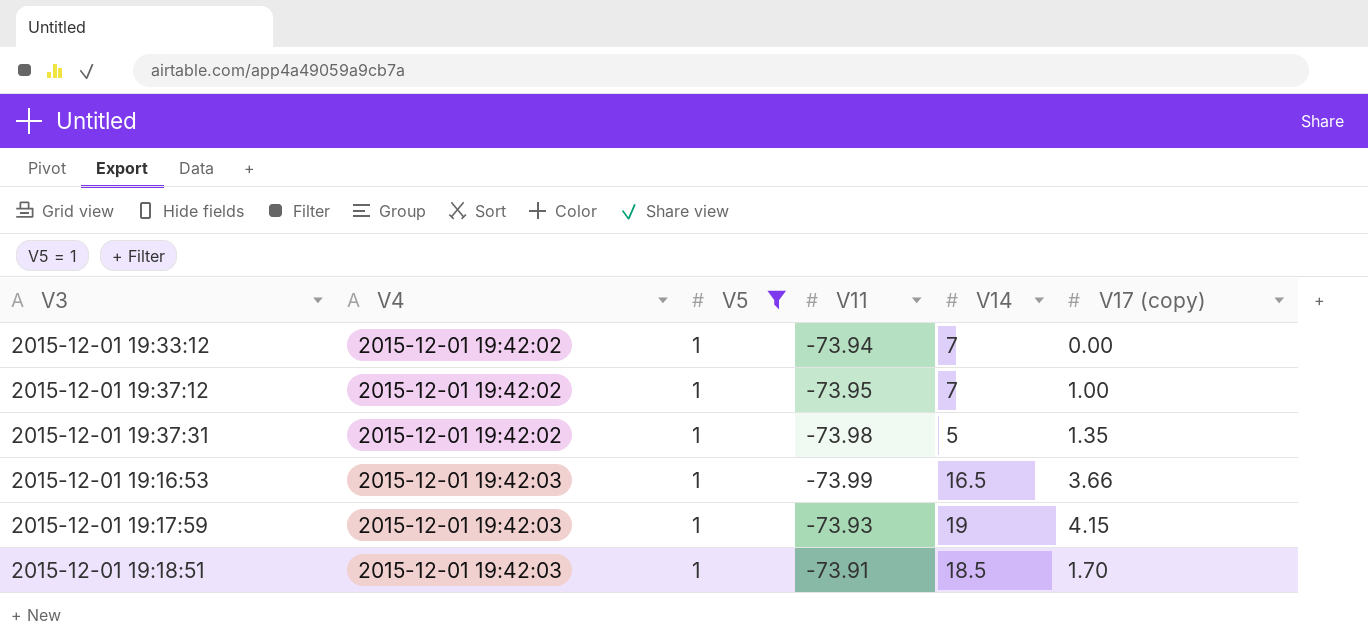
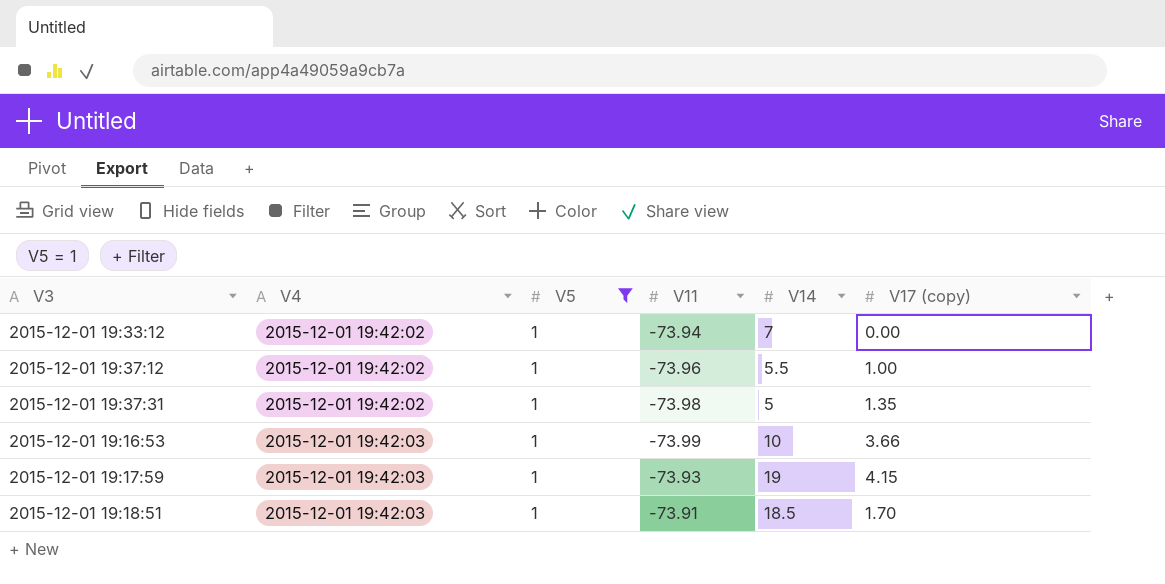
2015-12-01 19:37:12 | V11: -73.95 -> -73.96
2015-12-01 19:37:12 | V14: 7 -> 5.5
2015-12-01 19:16:53 | V14: 16.5 -> 10

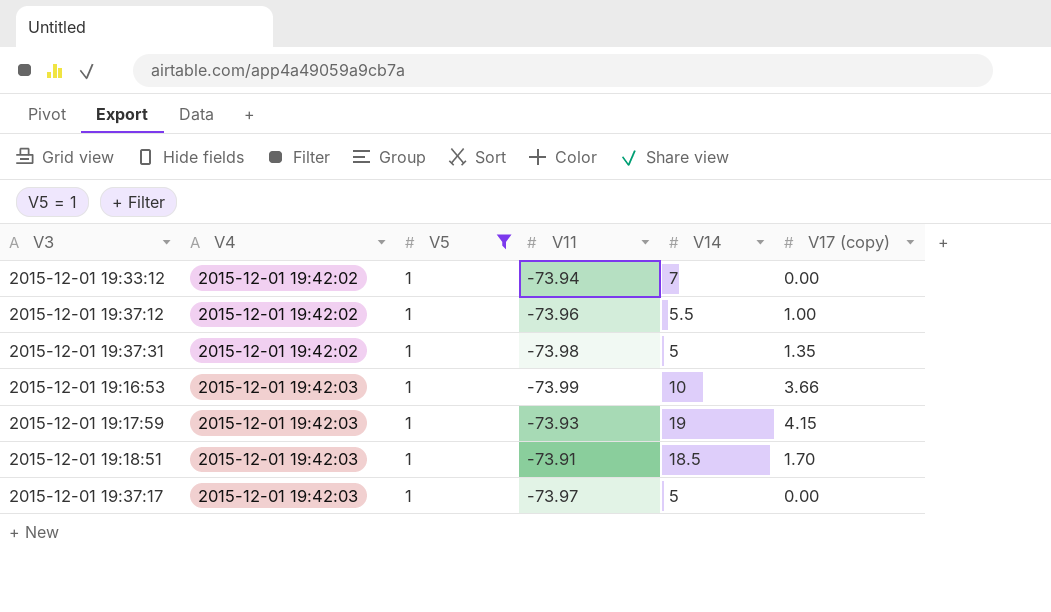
row 2015-12-01 19:37:17: none -> 2015-12-01 19:42:03 | 1 | -73.97 | 5 | 0.00

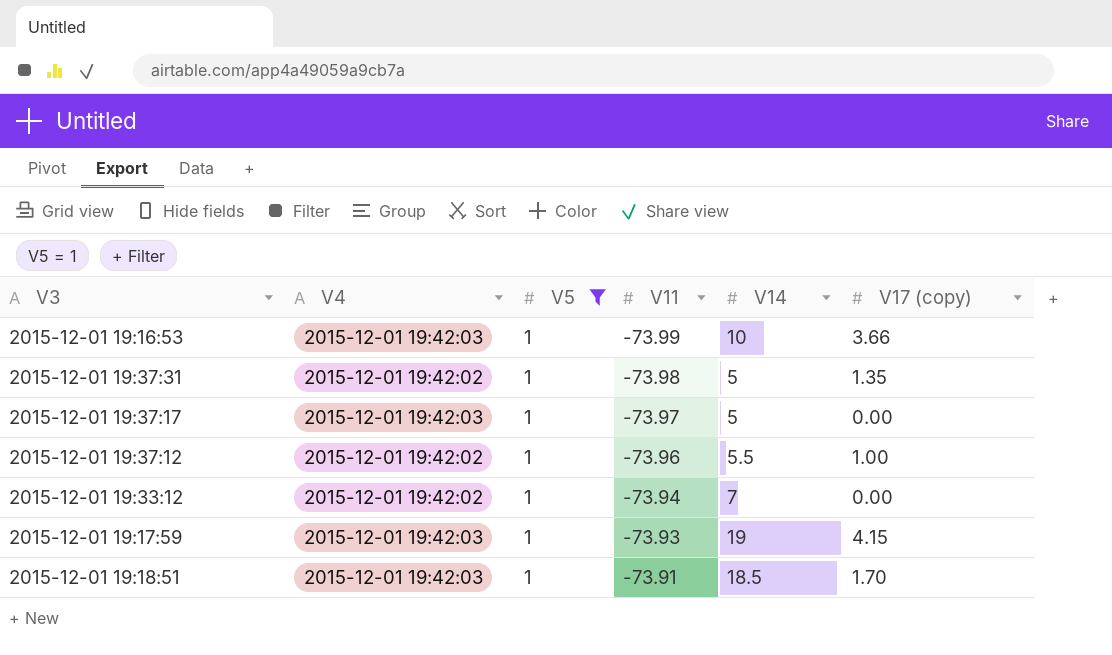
row order: V4 ascending -> V11 ascending

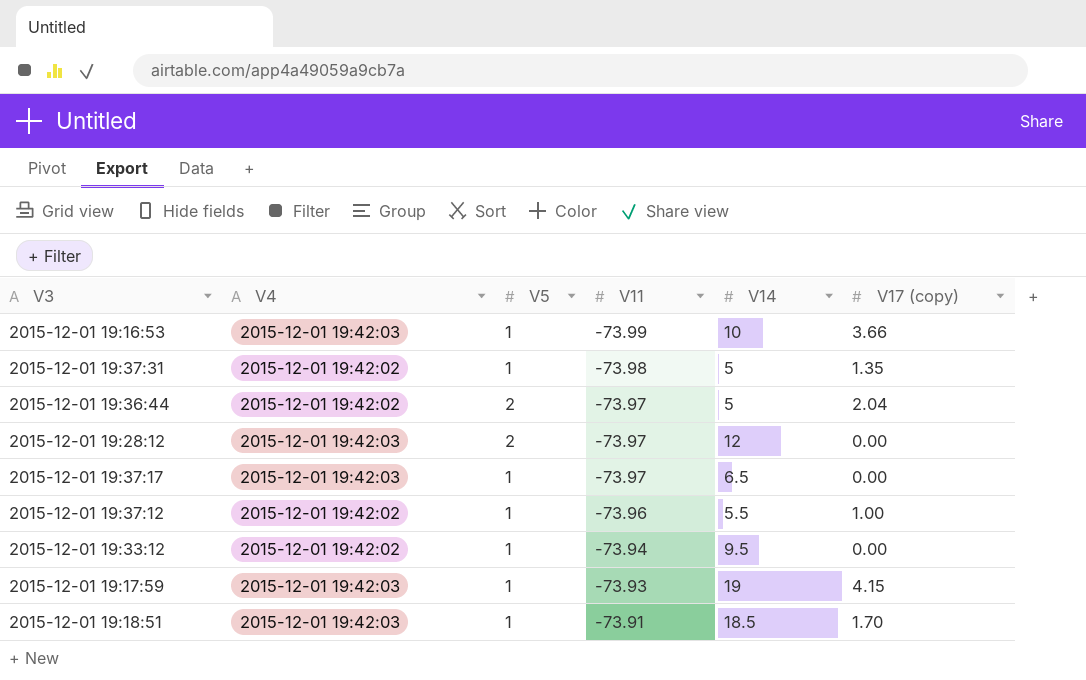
filter: V5 = 1 -> none
2015-12-01 19:37:17 | V14: 5 -> 6.5
2015-12-01 19:33:12 | V14: 7 -> 9.5

